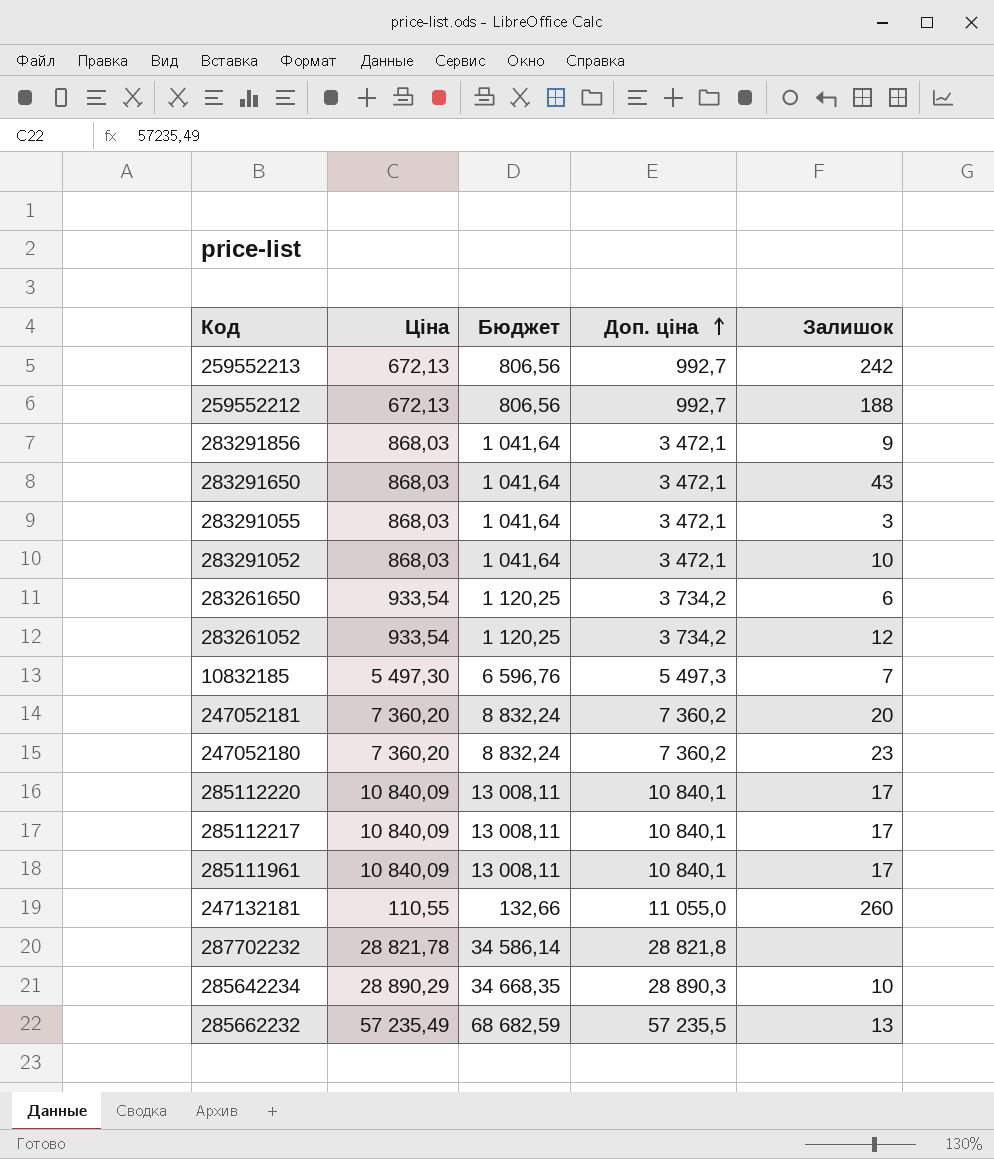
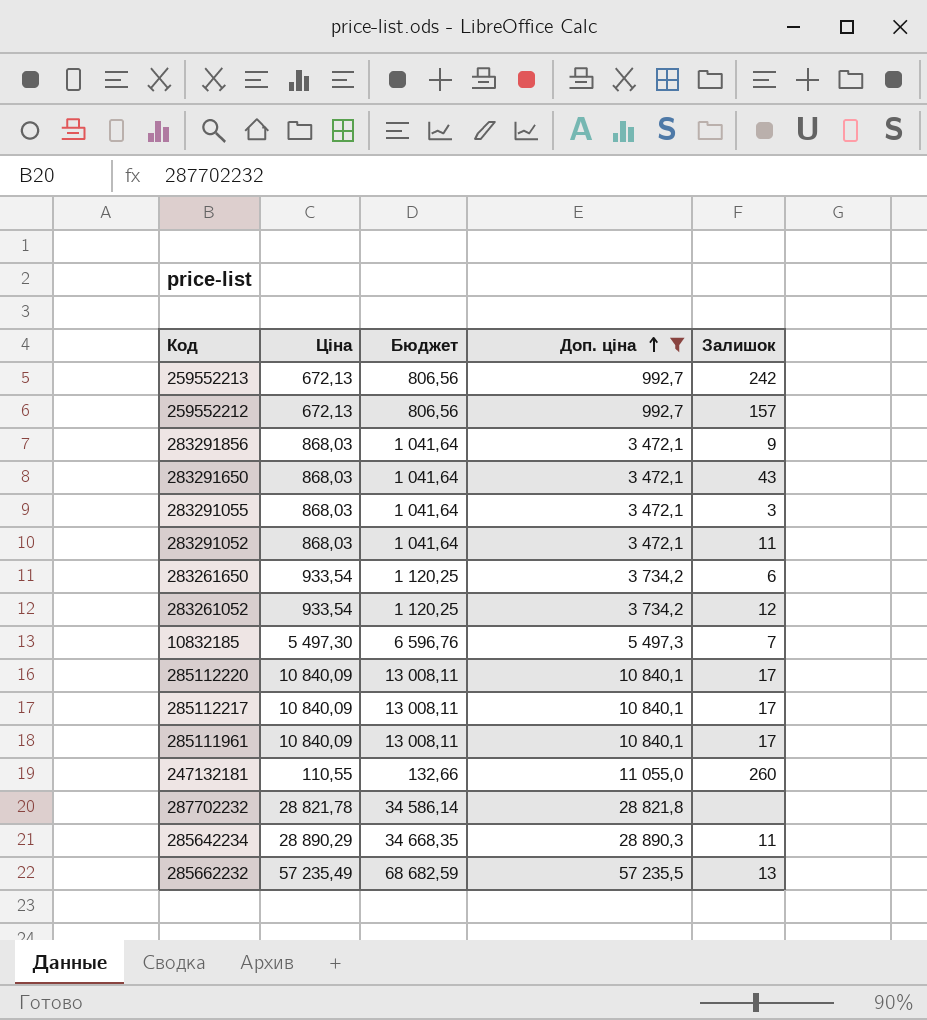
filter: none -> Доп. ціна != 7 360,2
259552212 | Залишок: 188 -> 157
283291052 | Залишок: 10 -> 11
285642234 | Залишок: 10 -> 11

